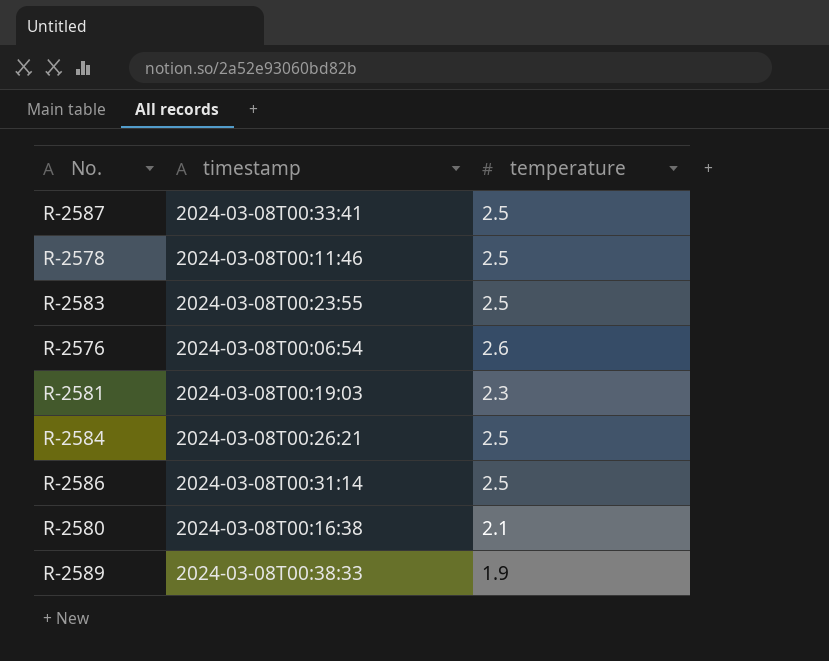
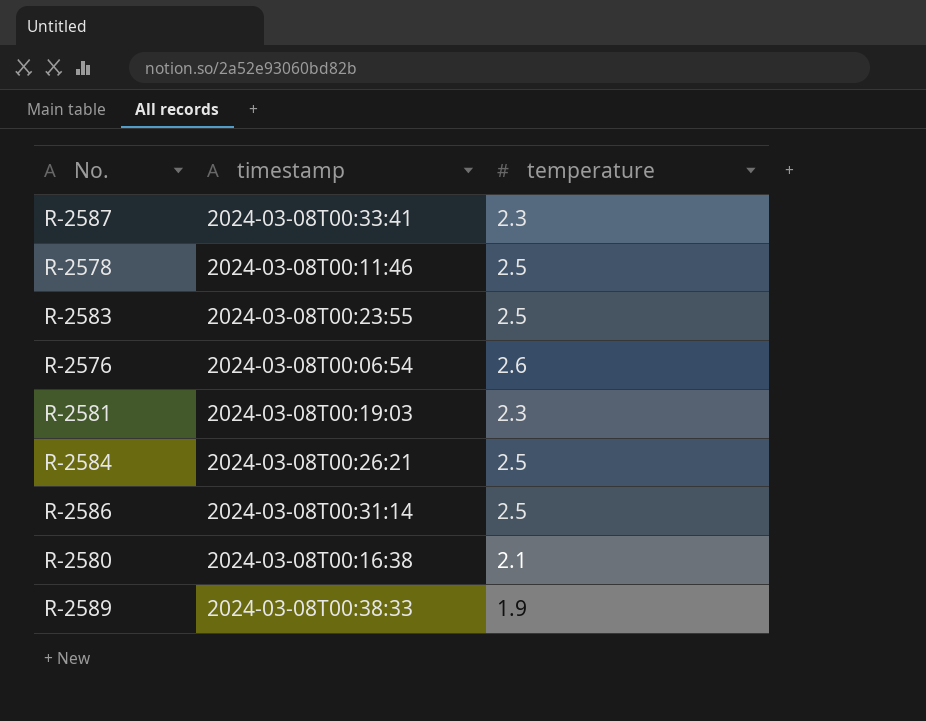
R-2587 | temperature: 2.5 -> 2.3

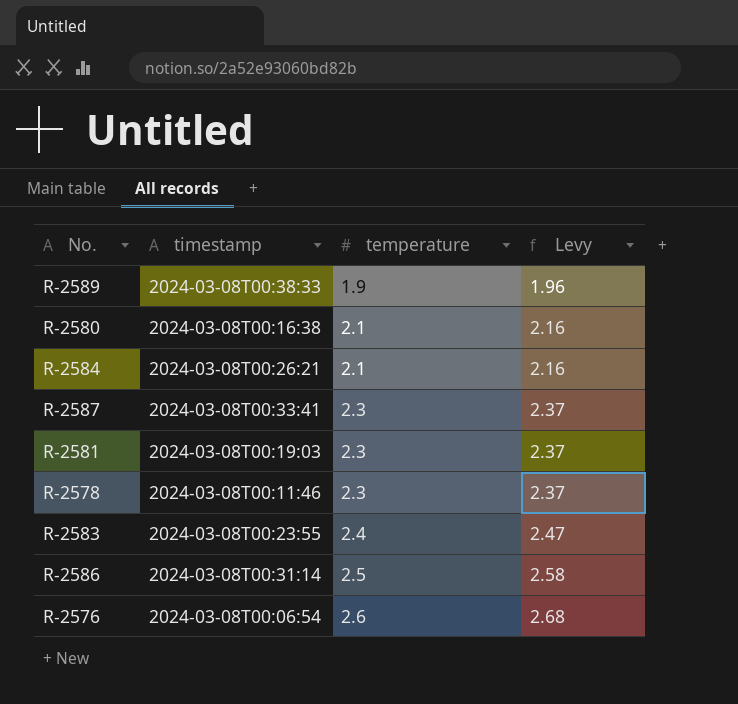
row order: none -> temperature ascending
column Levy | formula: none -> [temperature] * 1.03
R-2584 | temperature: 2.5 -> 2.1
R-2578 | temperature: 2.5 -> 2.3
R-2583 | temperature: 2.5 -> 2.4

